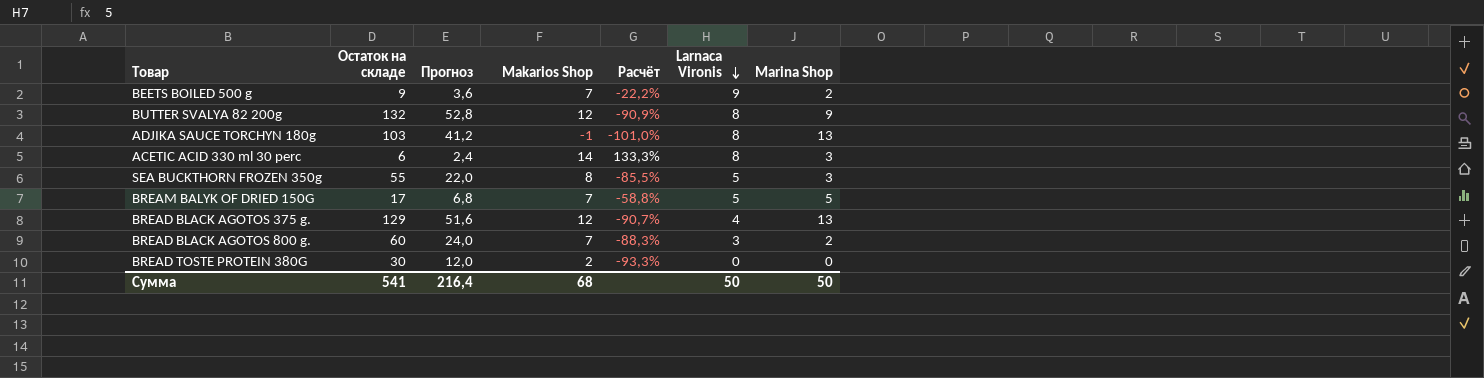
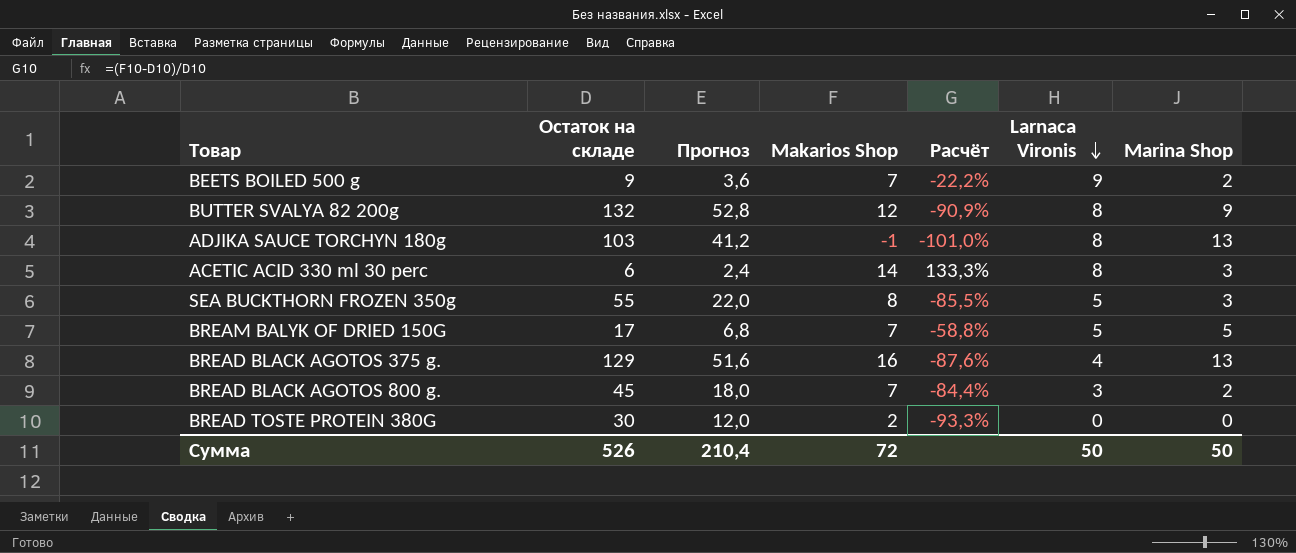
BREAD BLACK AGOTOS 375 g. | Makarios Shop: 12 -> 16
BREAD BLACK AGOTOS 375 g. | Расчёт: -90,7% -> -87,6%
BREAD BLACK AGOTOS 800 g. | Остаток на складе: 60 -> 45
BREAD BLACK AGOTOS 800 g. | Прогноз: 24,0 -> 18,0
BREAD BLACK AGOTOS 800 g. | Расчёт: -88,3% -> -84,4%
Сумма | Остаток на складе: 541 -> 526
Сумма | Прогноз: 216,4 -> 210,4
Сумма | Makarios Shop: 68 -> 72

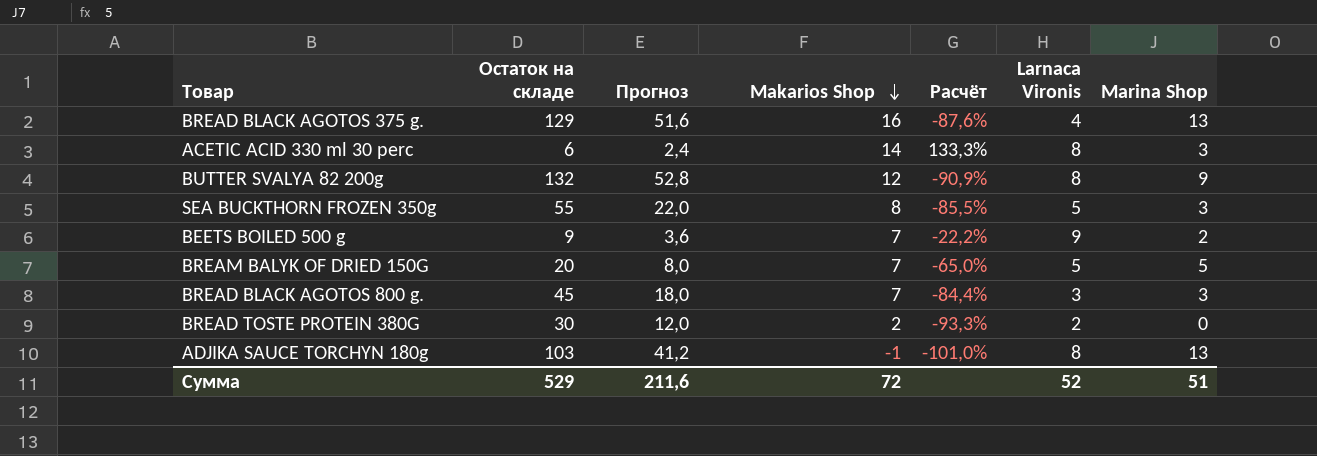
row order: Larnaca Vironis descending -> Makarios Shop descending
BREAM BALYK OF DRIED 150G | Остаток на складе: 17 -> 20
BREAM BALYK OF DRIED 150G | Прогноз: 6,8 -> 8,0
BREAM BALYK OF DRIED 150G | Расчёт: -58,8% -> -65,0%
BREAD BLACK AGOTOS 800 g. | Marina Shop: 2 -> 3
BREAD TOSTE PROTEIN 380G | Larnaca Vironis: 0 -> 2
Сумма | Остаток на складе: 526 -> 529
Сумма | Прогноз: 210,4 -> 211,6
Сумма | Larnaca Vironis: 50 -> 52
Сумма | Marina Shop: 50 -> 51

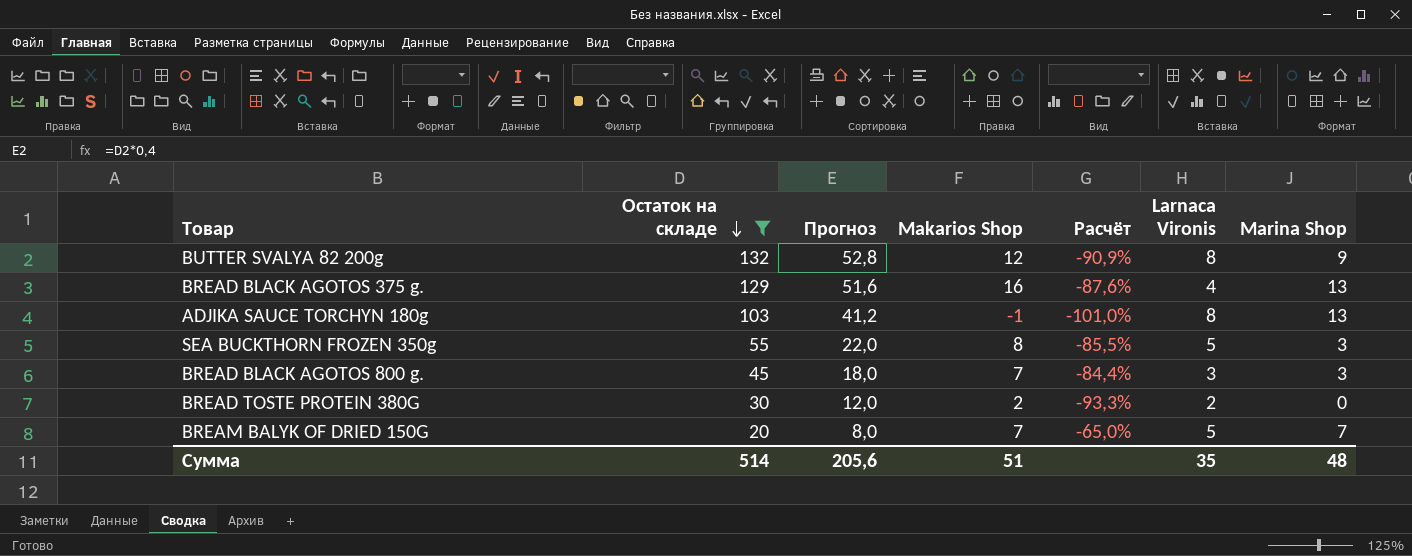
filter: none -> Остаток на складе >= 20
row order: Makarios Shop descending -> Остаток на складе descending
BREAM BALYK OF DRIED 150G | Marina Shop: 5 -> 7
Сумма | Остаток на складе: 529 -> 514
Сумма | Прогноз: 211,6 -> 205,6
Сумма | Makarios Shop: 72 -> 51
Сумма | Larnaca Vironis: 52 -> 35
Сумма | Marina Shop: 51 -> 48

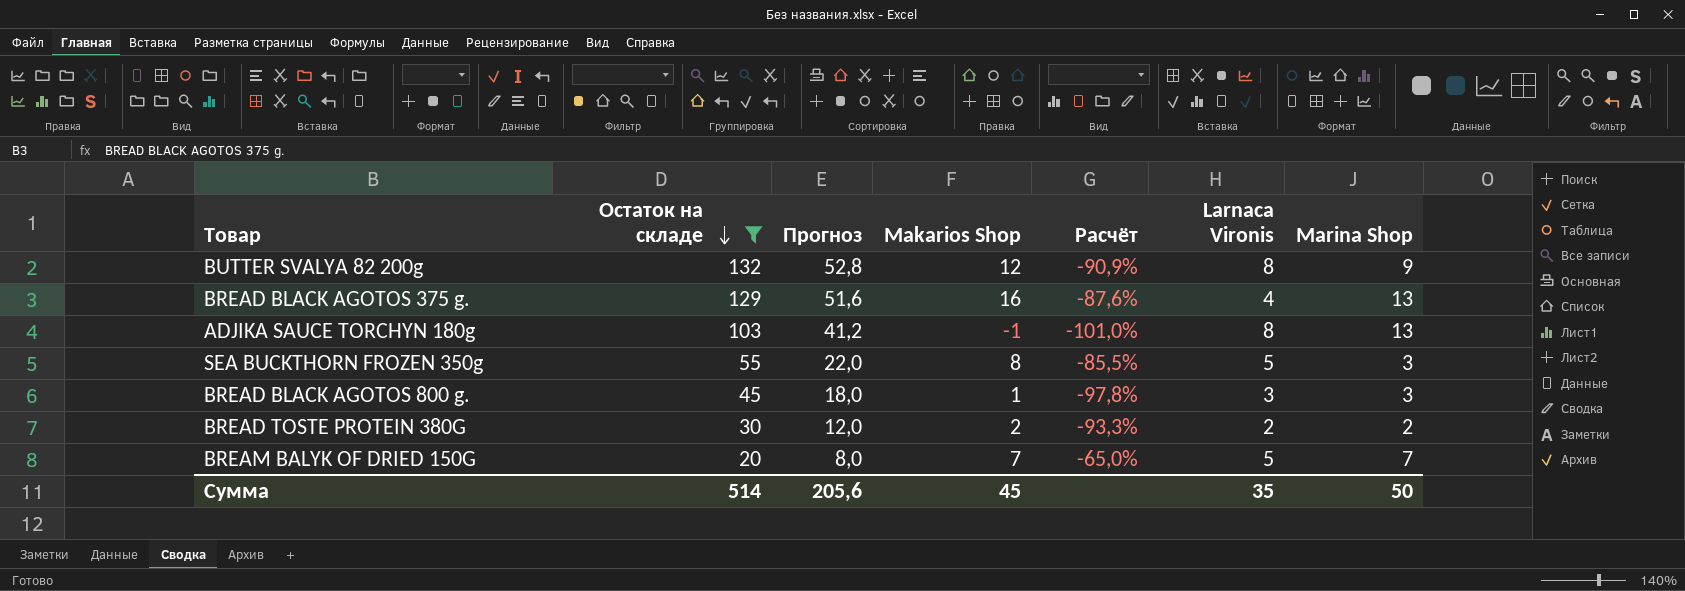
BREAD BLACK AGOTOS 800 g. | Makarios Shop: 7 -> 1
BREAD BLACK AGOTOS 800 g. | Расчёт: -84,4% -> -97,8%
BREAD TOSTE PROTEIN 380G | Marina Shop: 0 -> 2
Сумма | Makarios Shop: 51 -> 45
Сумма | Marina Shop: 48 -> 50

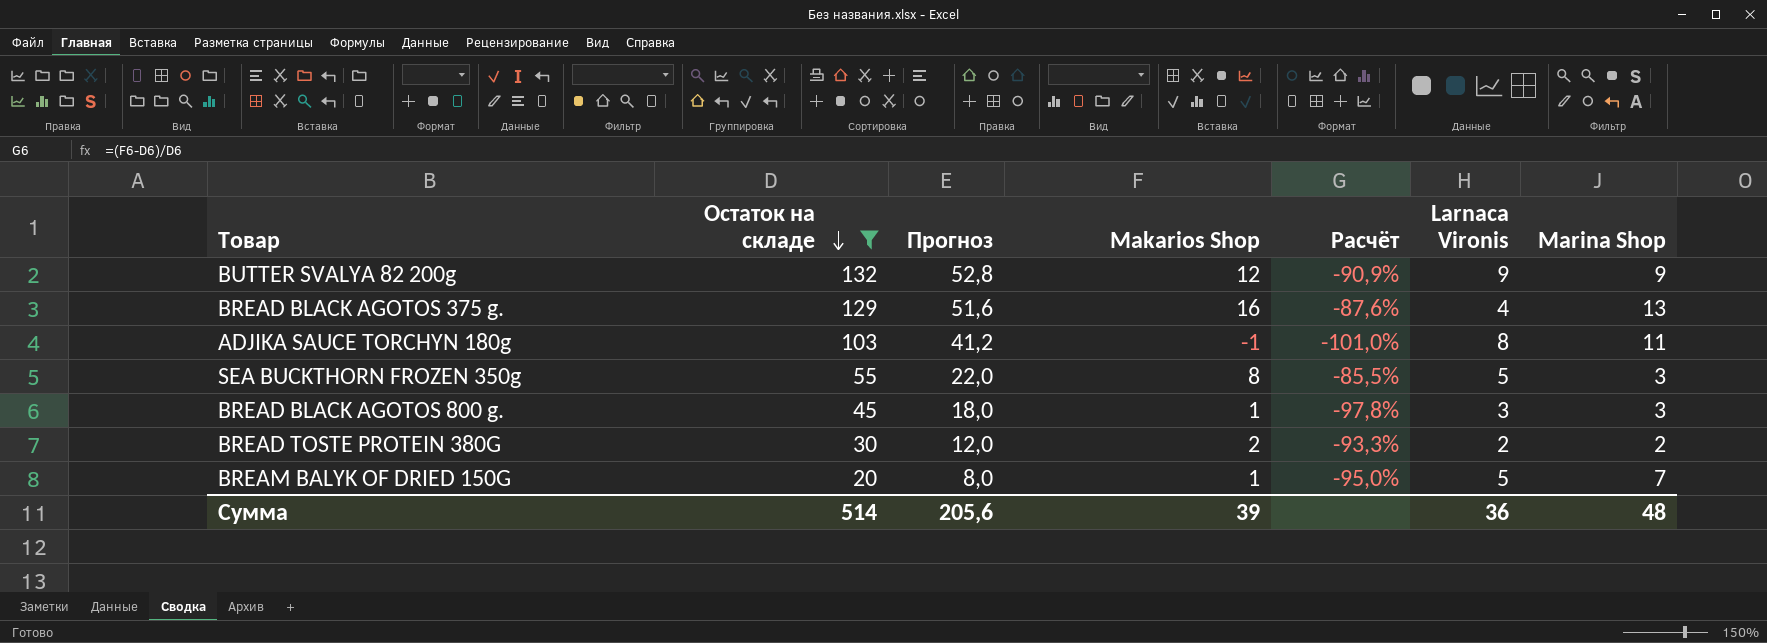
BUTTER SVALYA 82 200g | Larnaca Vironis: 8 -> 9
ADJIKA SAUCE TORCHYN 180g | Marina Shop: 13 -> 11
BREAM BALYK OF DRIED 150G | Makarios Shop: 7 -> 1
BREAM BALYK OF DRIED 150G | Расчёт: -65,0% -> -95,0%
Сумма | Makarios Shop: 45 -> 39
Сумма | Larnaca Vironis: 35 -> 36
Сумма | Marina Shop: 50 -> 48

